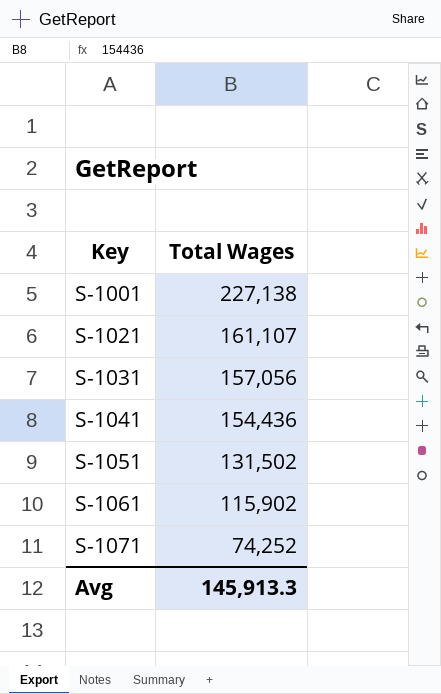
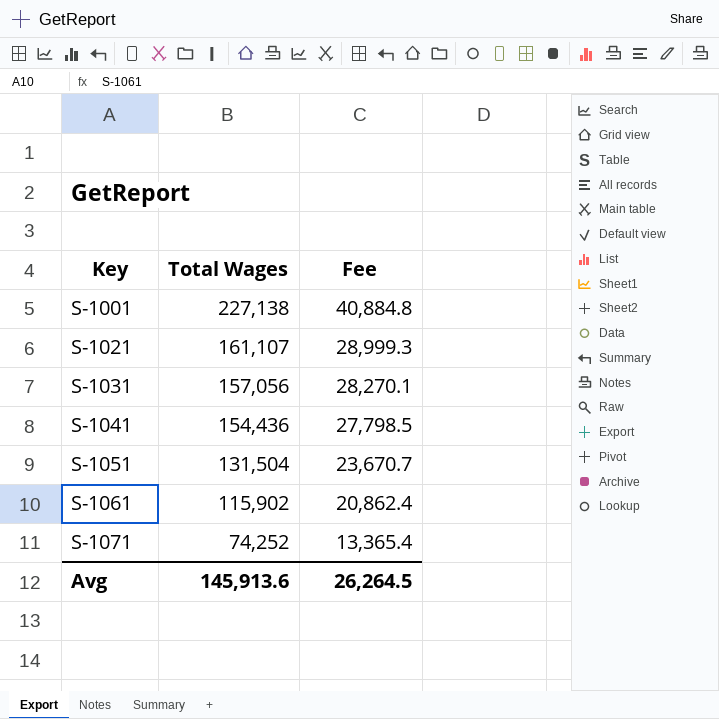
column Fee | formula: none -> [Total Wages] * 0.18
S-1051 | Total Wages: 131,502 -> 131,504
Avg | Total Wages: 145,913.3 -> 145,913.6

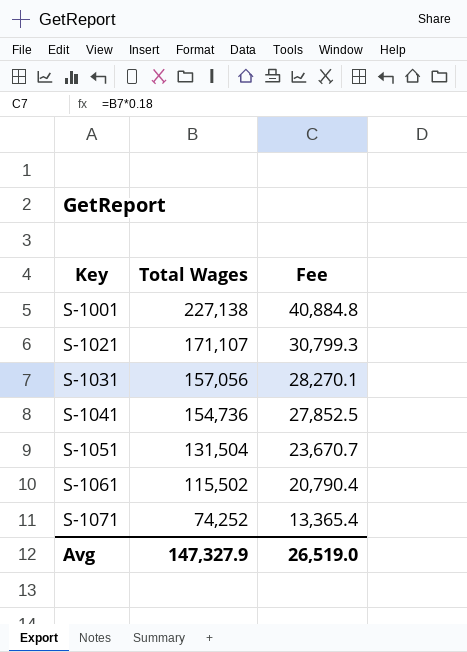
S-1021 | Total Wages: 161,107 -> 171,107
S-1021 | Fee: 28,999.3 -> 30,799.3
S-1041 | Total Wages: 154,436 -> 154,736
S-1041 | Fee: 27,798.5 -> 27,852.5
S-1061 | Total Wages: 115,902 -> 115,502
S-1061 | Fee: 20,862.4 -> 20,790.4
Avg | Total Wages: 145,913.6 -> 147,327.9
Avg | Fee: 26,264.5 -> 26,519.0

